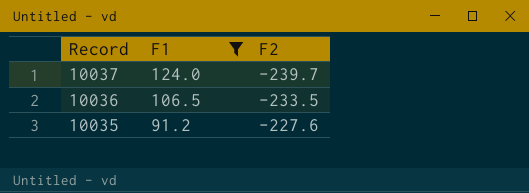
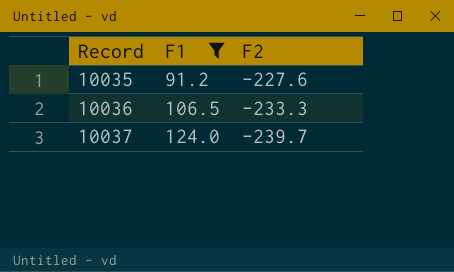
row order: Record descending -> Record ascending
10036 | F2: -233.5 -> -233.3

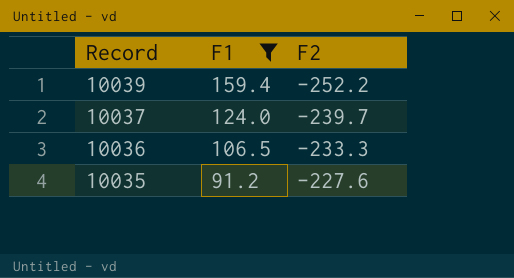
row order: Record ascending -> Record descending
row 10039: none -> 159.4 | -252.2

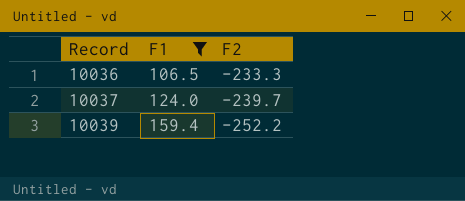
row order: Record descending -> Record ascending
row 10035: 91.2 | -227.6 -> none

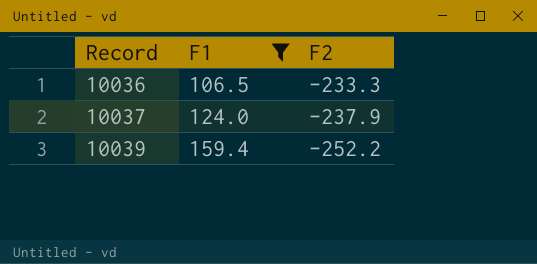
10037 | F2: -239.7 -> -237.9

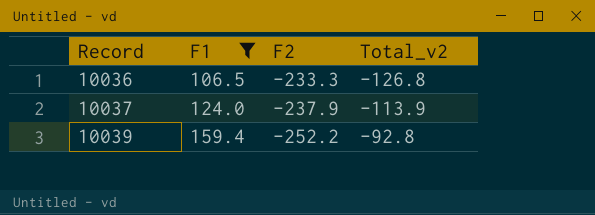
column Total_v2 | formula: none -> [F1] + [F2]

